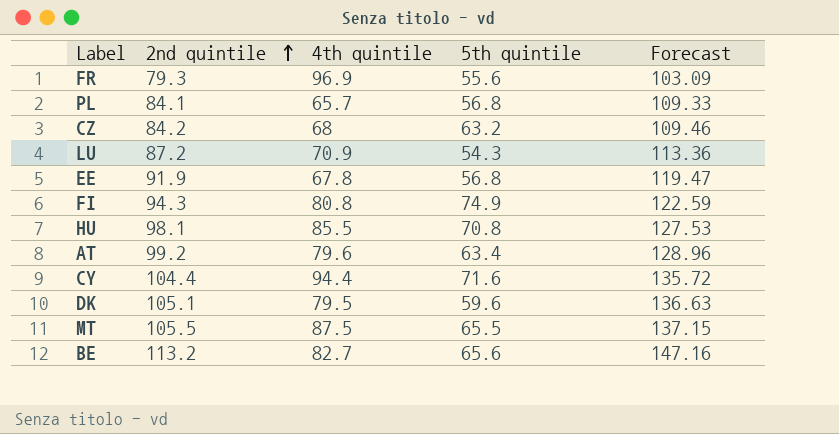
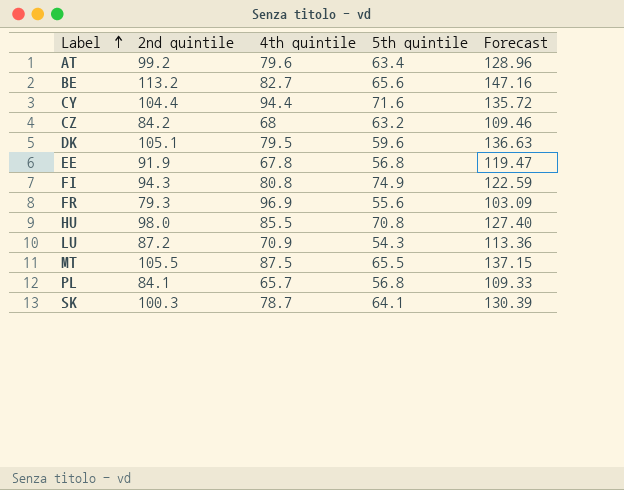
row order: 2nd quintile ascending -> Label ascending
HU | 2nd quintile: 98.1 -> 98.0
HU | Forecast: 127.53 -> 127.40
row SK: none -> 100.3 | 78.7 | 64.1 | 130.39

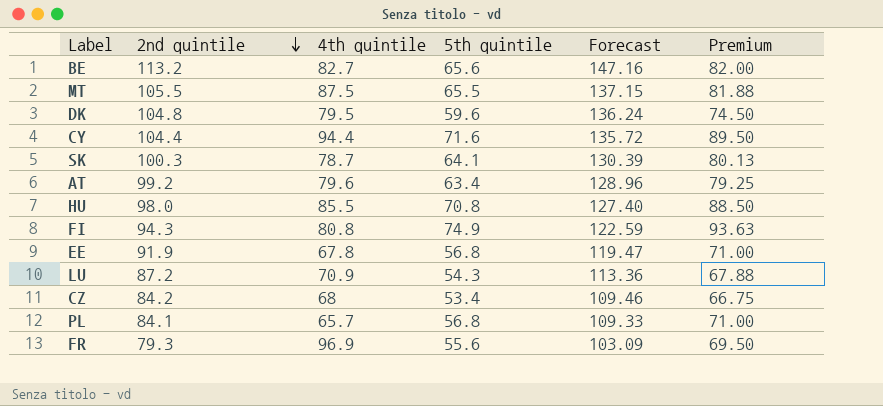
row order: Label ascending -> 2nd quintile descending
column Premium | formula: none -> [5th quintile] * 1.25
DK | 2nd quintile: 105.1 -> 104.8
DK | Forecast: 136.63 -> 136.24
CZ | 5th quintile: 63.2 -> 53.4

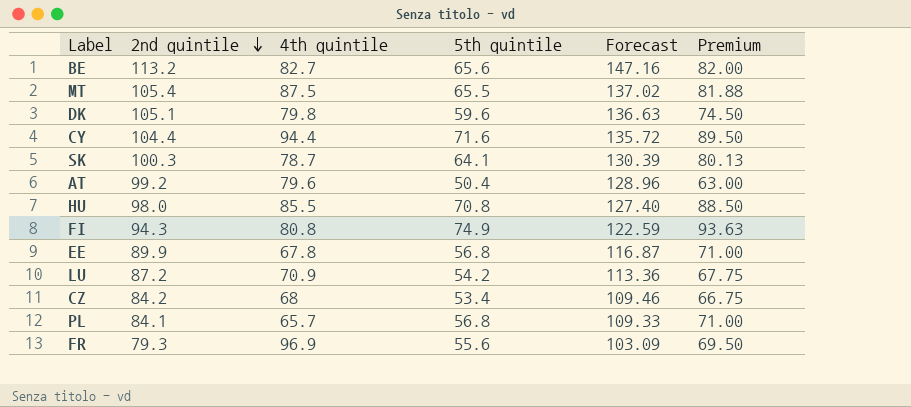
MT | 2nd quintile: 105.5 -> 105.4
MT | Forecast: 137.15 -> 137.02
DK | 2nd quintile: 104.8 -> 105.1
DK | 4th quintile: 79.5 -> 79.8
DK | Forecast: 136.24 -> 136.63
AT | 5th quintile: 63.4 -> 50.4
AT | Premium: 79.25 -> 63.00
EE | 2nd quintile: 91.9 -> 89.9
EE | Forecast: 119.47 -> 116.87
LU | 5th quintile: 54.3 -> 54.2
LU | Premium: 67.88 -> 67.75

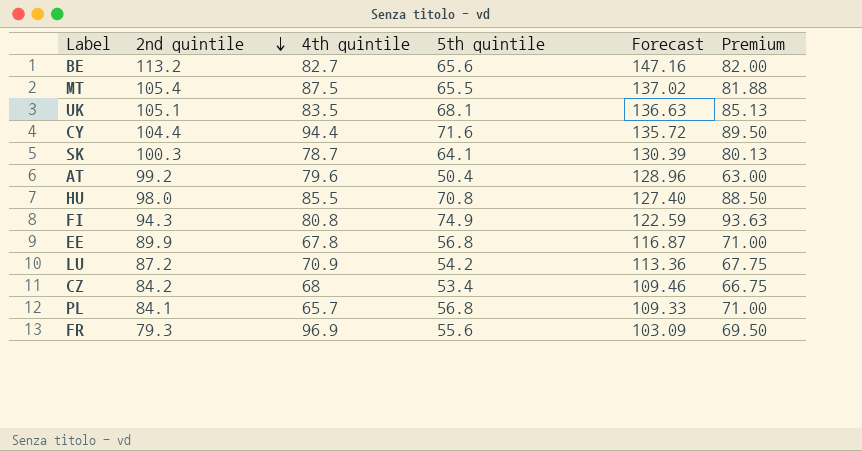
row DK: 105.1 | 79.8 | 59.6 | 136.63 | 74.50 -> none
row UK: none -> 105.1 | 83.5 | 68.1 | 136.63 | 85.13

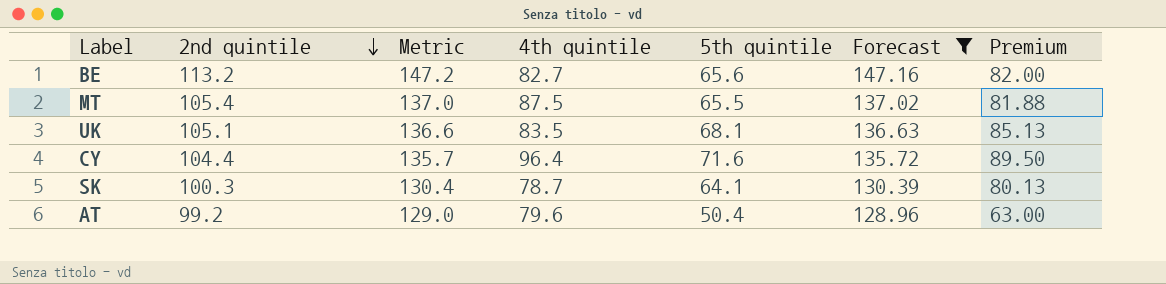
filter: none -> Forecast >= 128.96
column Metric | formula: none -> [2nd quintile] * 1.3
CY | 4th quintile: 94.4 -> 96.4

